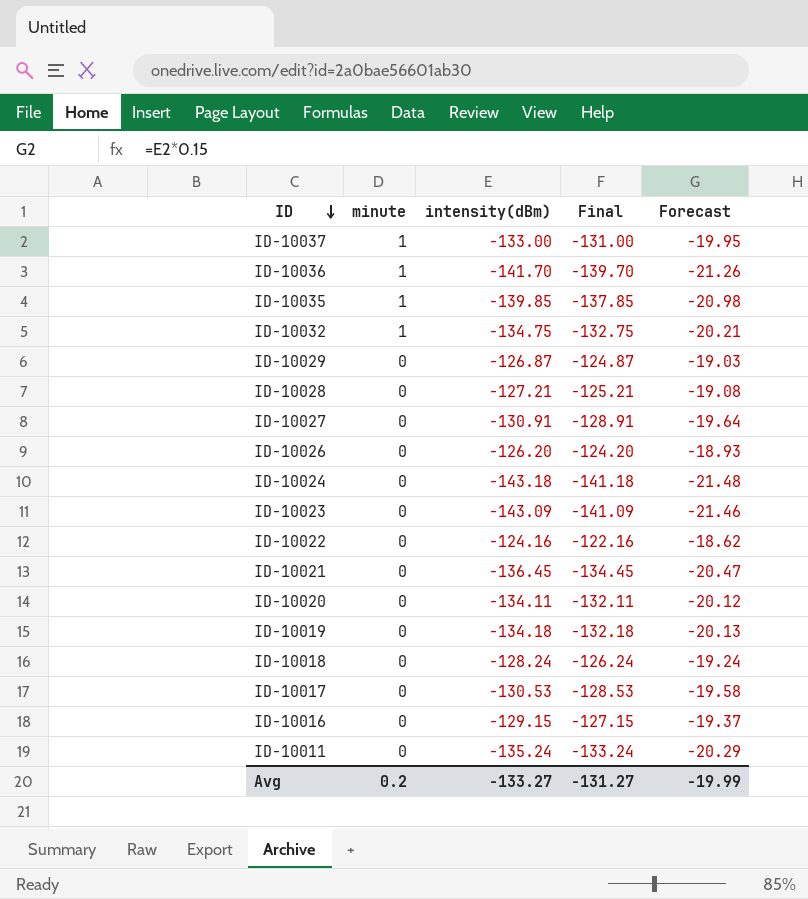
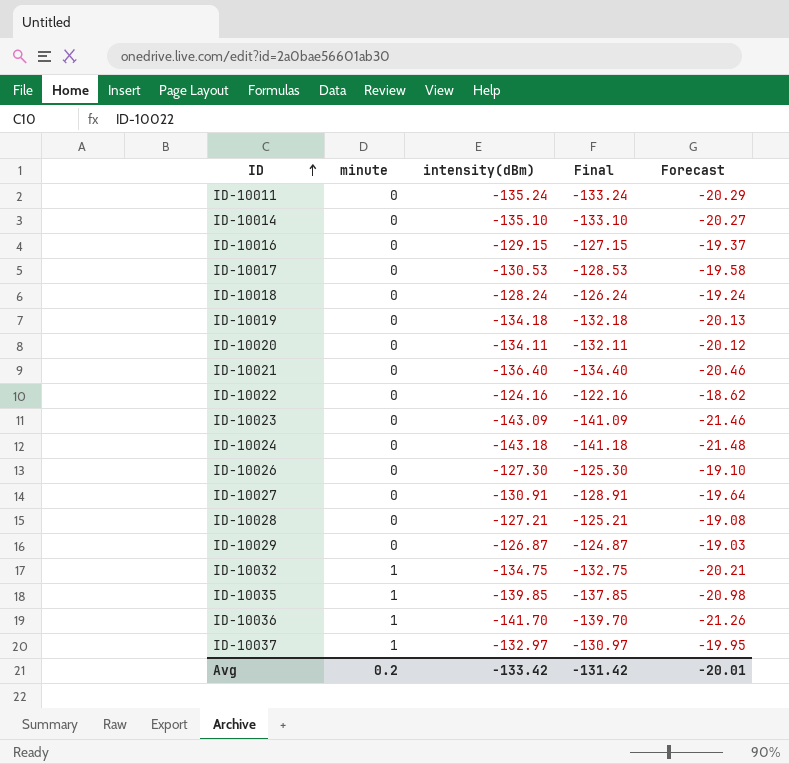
row order: ID descending -> ID ascending
row ID-10014: none -> 0 | -135.10 | -133.10 | -20.27
ID-10021 | intensity(dBm): -136.45 -> -136.40
ID-10021 | Final: -134.45 -> -134.40
ID-10021 | Forecast: -20.47 -> -20.46
ID-10026 | intensity(dBm): -126.20 -> -127.30
ID-10026 | Final: -124.20 -> -125.30
ID-10026 | Forecast: -18.93 -> -19.10
ID-10037 | intensity(dBm): -133.00 -> -132.97
ID-10037 | Final: -131.00 -> -130.97
Avg | intensity(dBm): -133.27 -> -133.42
Avg | Final: -131.27 -> -131.42
Avg | Forecast: -19.99 -> -20.01

